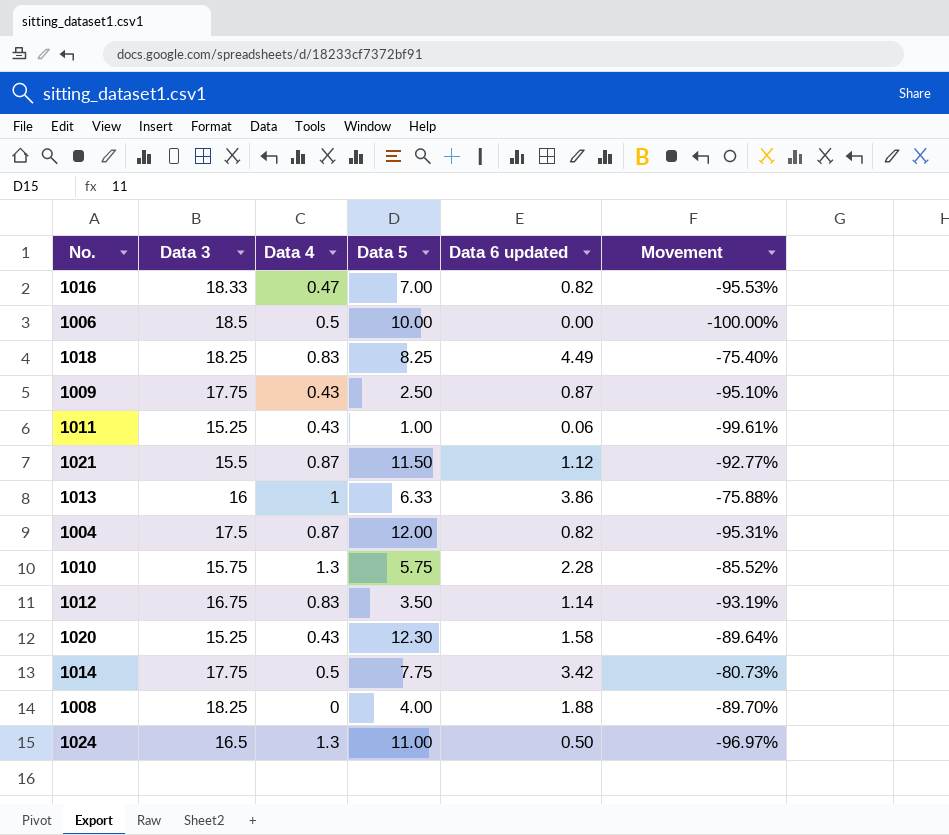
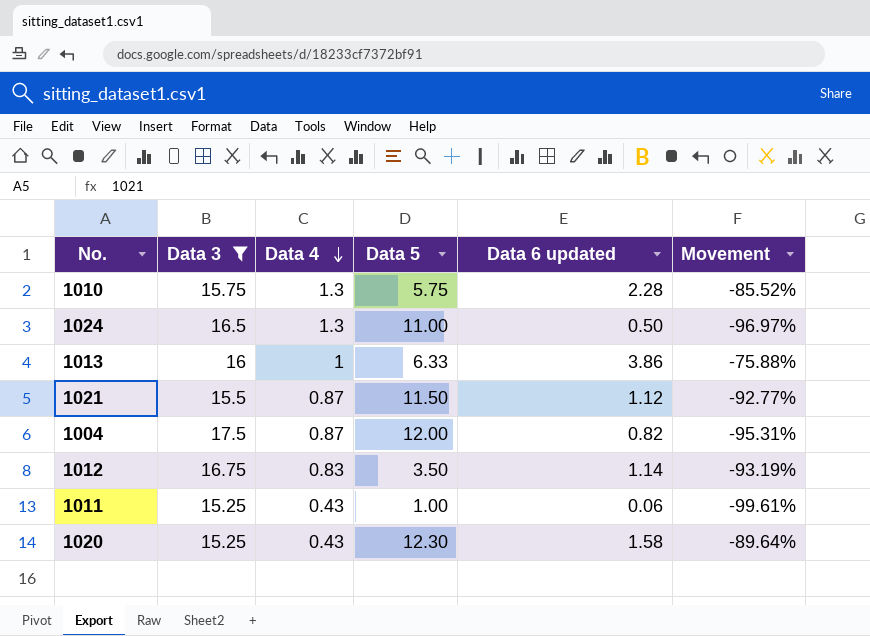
filter: none -> Data 3 <= 17.5
row order: none -> Data 4 descending

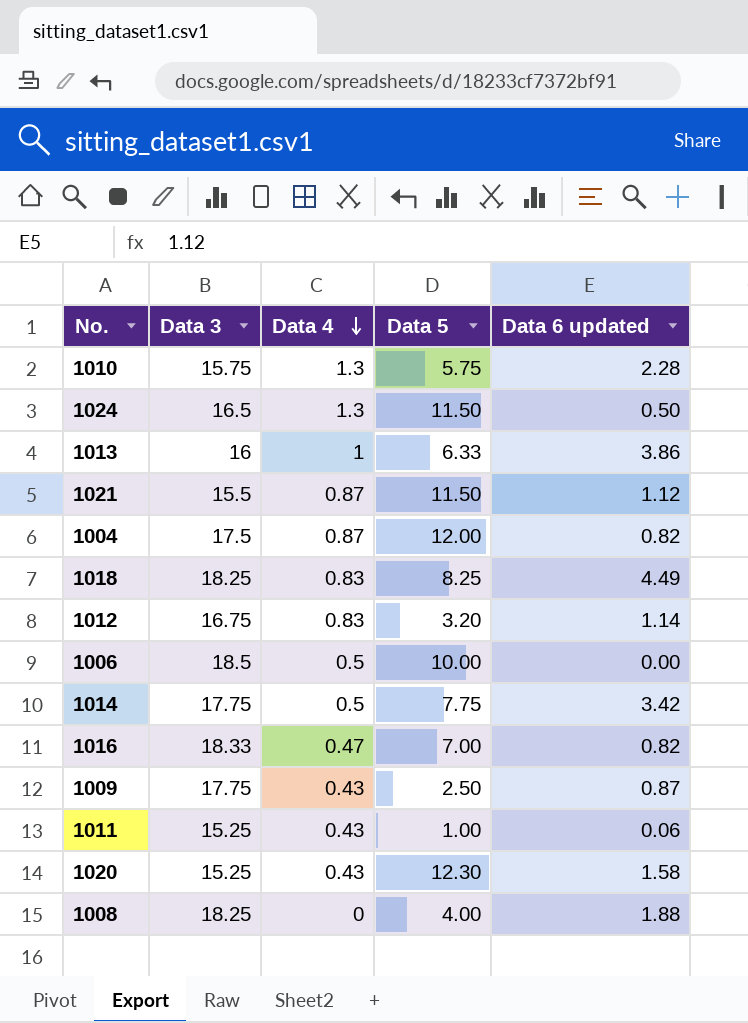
filter: Data 3 <= 17.5 -> none
column Movement | formula: ([Data 6 updated] - [Data 3]) / [Data 3] -> none
1024 | Data 5: 11.00 -> 11.50
1012 | Data 5: 3.50 -> 3.20

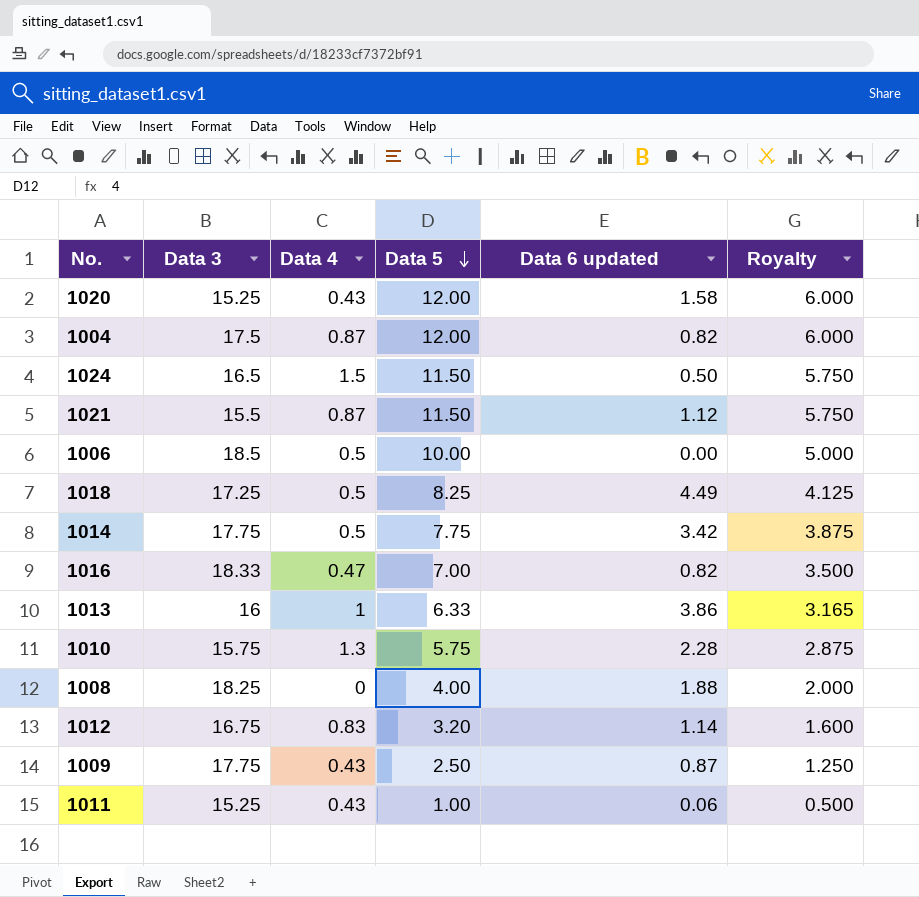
row order: Data 4 descending -> Data 5 descending
column Royalty | formula: none -> [Data 5] * 0.5
1020 | Data 5: 12.30 -> 12.00
1024 | Data 4: 1.3 -> 1.5
1018 | Data 3: 18.25 -> 17.25
1018 | Data 4: 0.83 -> 0.5

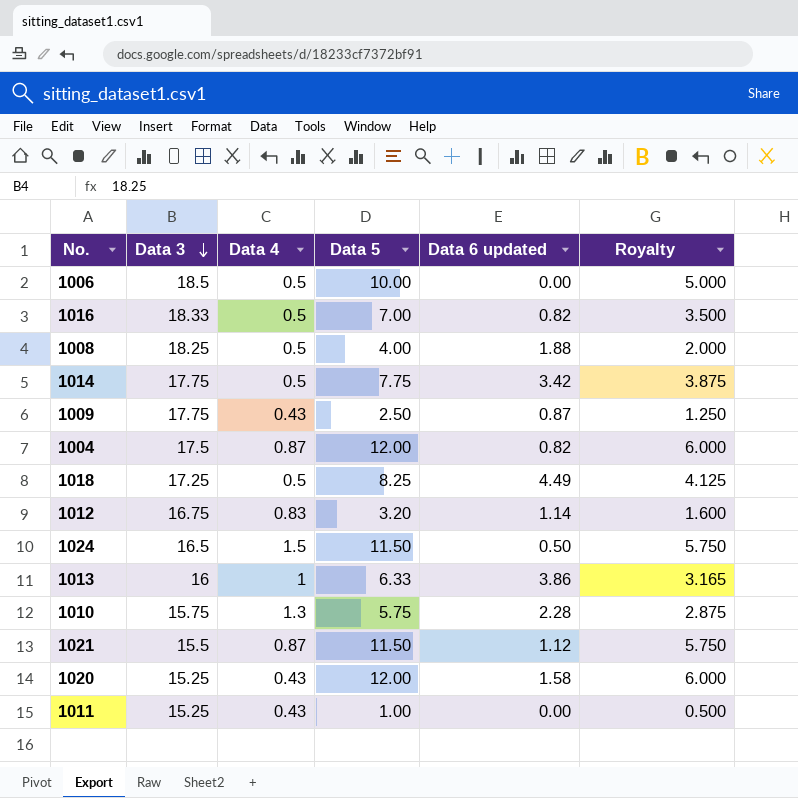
row order: Data 5 descending -> Data 3 descending
1016 | Data 4: 0.47 -> 0.5
1008 | Data 4: 0 -> 0.5
1011 | Data 6 updated: 0.06 -> 0.00

